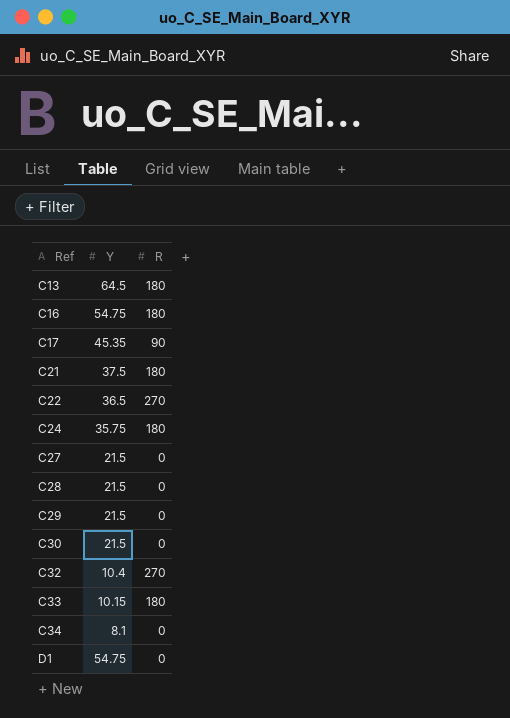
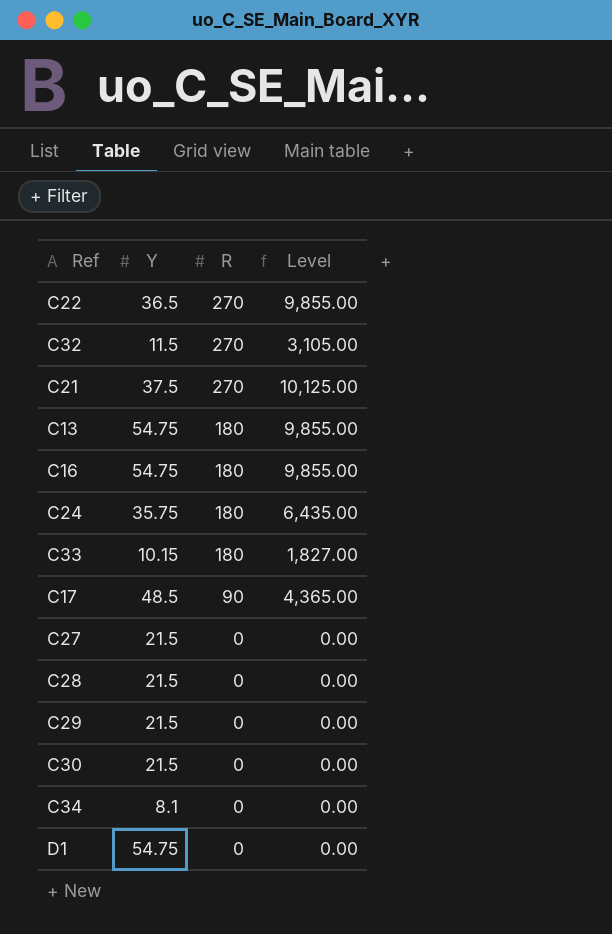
row order: Ref ascending -> R descending
column Level | formula: none -> [Y] * [R]
C32 | Y: 10.4 -> 11.5
C21 | R: 180 -> 270
C13 | Y: 64.5 -> 54.75
C17 | Y: 45.35 -> 48.5

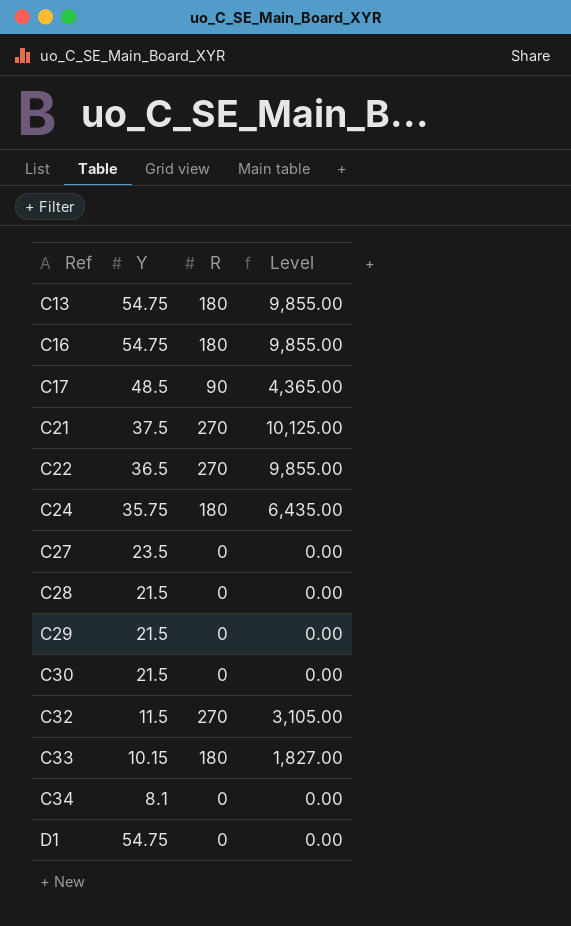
row order: R descending -> Ref ascending
C27 | Y: 21.5 -> 23.5

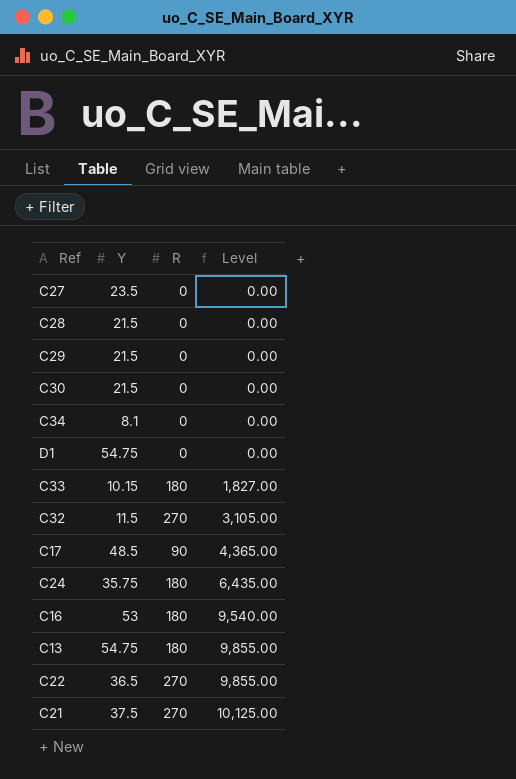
row order: Ref ascending -> Level ascending
C16 | Y: 54.75 -> 53
C16 | Level: 9,855.00 -> 9,540.00

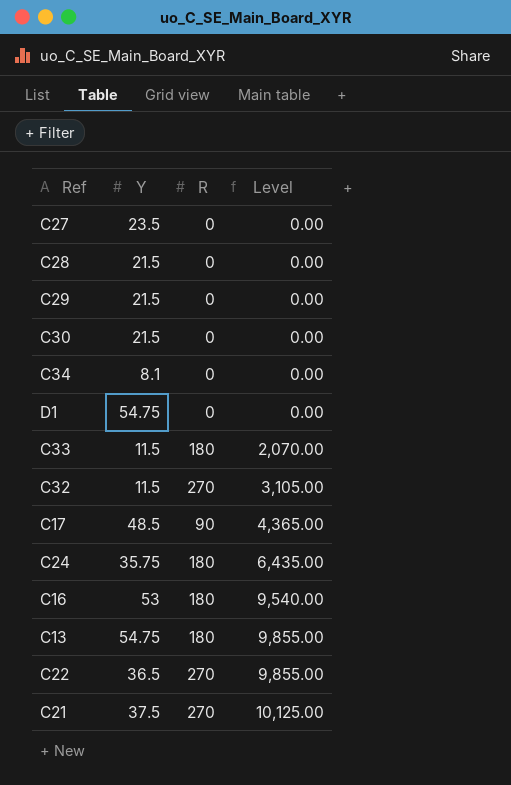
C33 | Y: 10.15 -> 11.5
C33 | Level: 1,827.00 -> 2,070.00

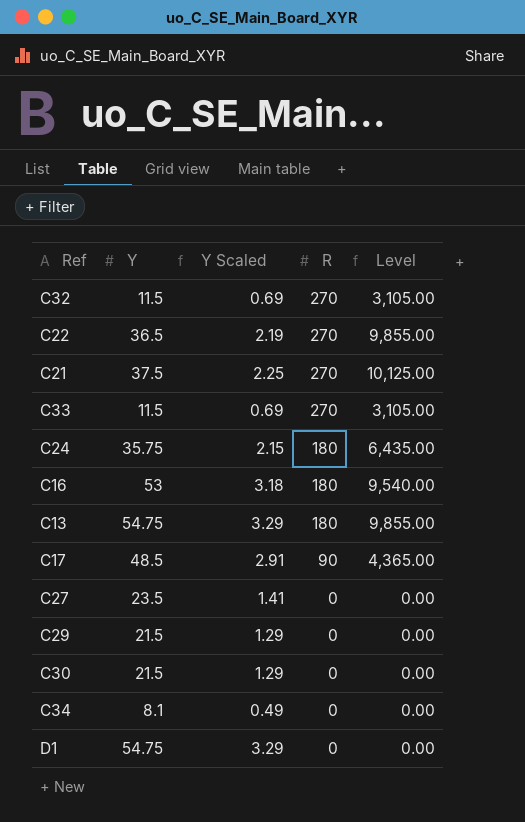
row order: Level ascending -> R descending
column Y Scaled | formula: none -> [Y] * 0.06
row C28: 21.5 | 0 | 0.00 -> none
C33 | R: 180 -> 270
C33 | Level: 2,070.00 -> 3,105.00

